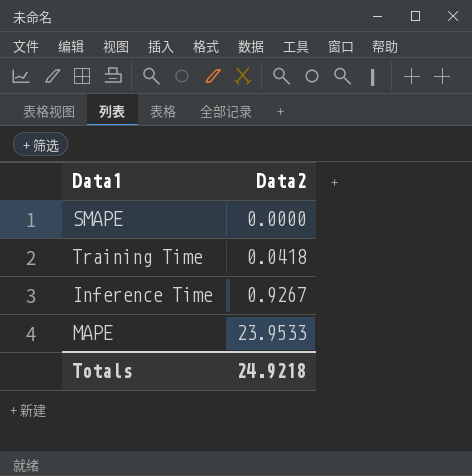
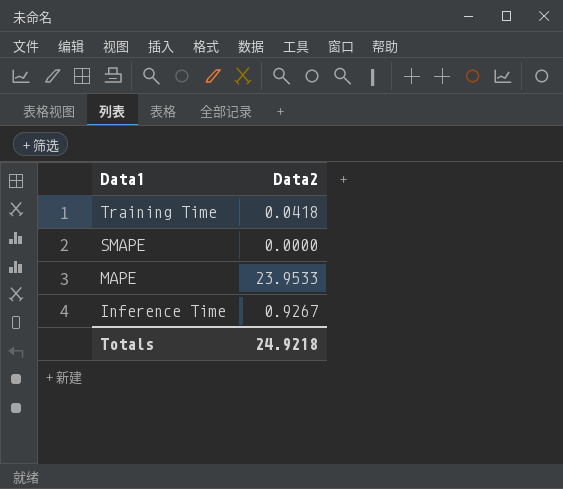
row order: Data2 ascending -> Data1 descending

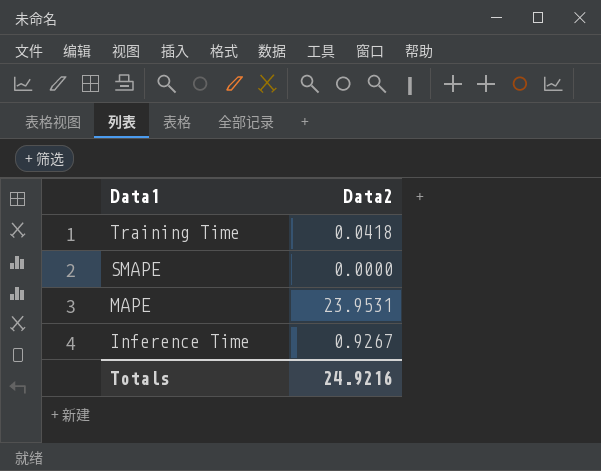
MAPE | Data2: 23.9533 -> 23.9531
Totals | Data2: 24.9218 -> 24.9216

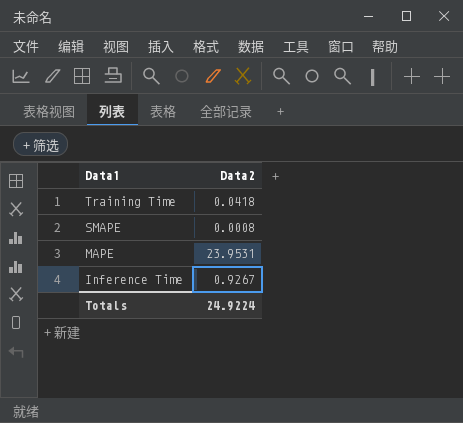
SMAPE | Data2: 0.0000 -> 0.0008
Totals | Data2: 24.9216 -> 24.9224

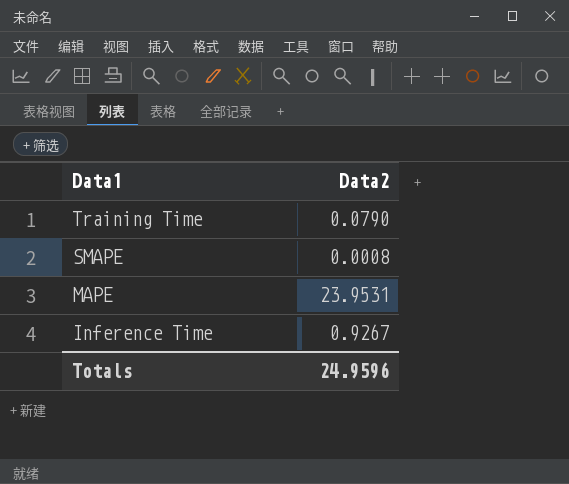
Training Time | Data2: 0.0418 -> 0.0790
Totals | Data2: 24.9224 -> 24.9596

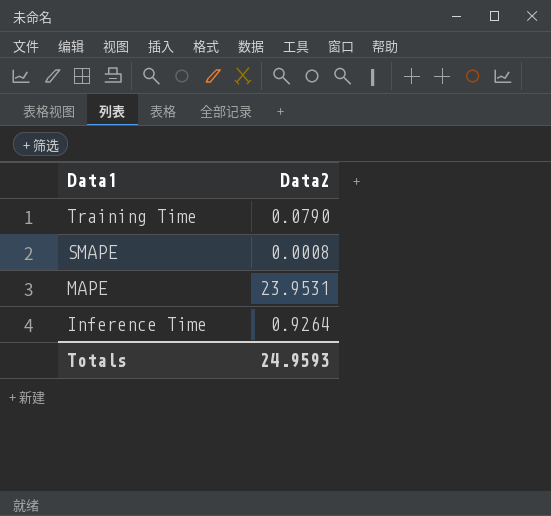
Inference Time | Data2: 0.9267 -> 0.9264
Totals | Data2: 24.9596 -> 24.9593

